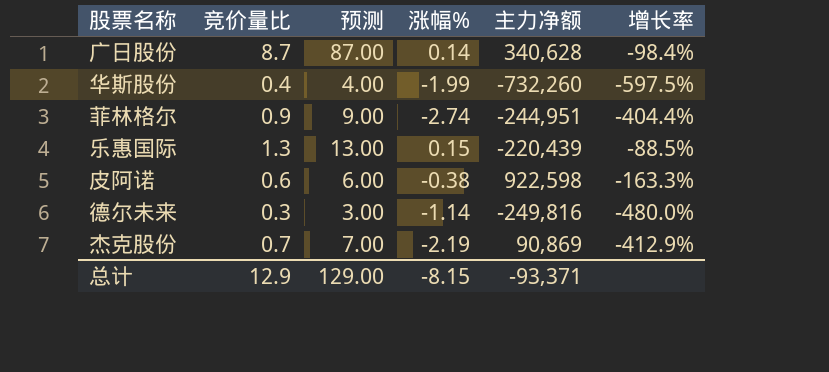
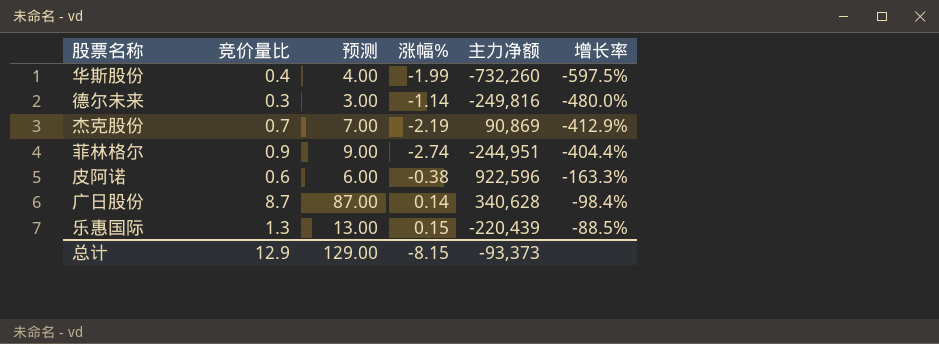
row order: none -> 增长率 ascending
皮阿诺 | 主力净额: 922,598 -> 922,596
总计 | 主力净额: -93,371 -> -93,373

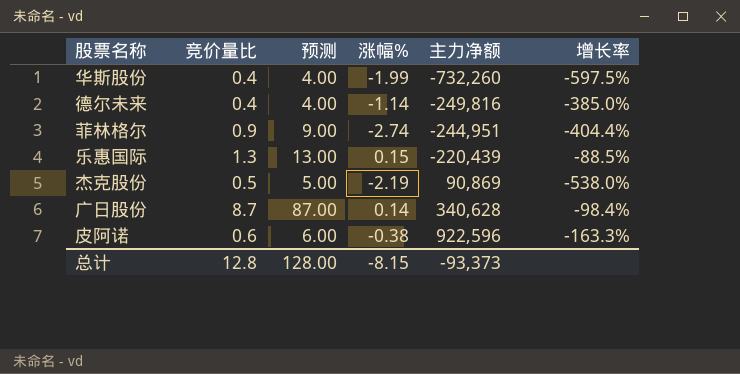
row order: 增长率 ascending -> 主力净额 ascending
德尔未来 | 竞价量比: 0.3 -> 0.4
德尔未来 | 预测: 3.00 -> 4.00
德尔未来 | 增长率: -480.0% -> -385.0%
杰克股份 | 竞价量比: 0.7 -> 0.5
杰克股份 | 预测: 7.00 -> 5.00
杰克股份 | 增长率: -412.9% -> -538.0%
总计 | 竞价量比: 12.9 -> 12.8
总计 | 预测: 129.00 -> 128.00

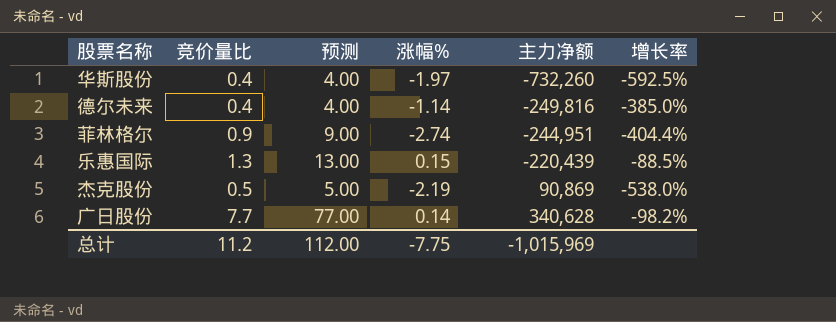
row 皮阿诺: 0.6 | 6.00 | -0.38 | 922,596 | -163.3% -> none
华斯股份 | 涨幅%: -1.99 -> -1.97
华斯股份 | 增长率: -597.5% -> -592.5%
广日股份 | 竞价量比: 8.7 -> 7.7
广日股份 | 预测: 87.00 -> 77.00
广日股份 | 增长率: -98.4% -> -98.2%
总计 | 竞价量比: 12.8 -> 11.2
总计 | 预测: 128.00 -> 112.00
总计 | 涨幅%: -8.15 -> -7.75
总计 | 主力净额: -93,373 -> -1,015,969

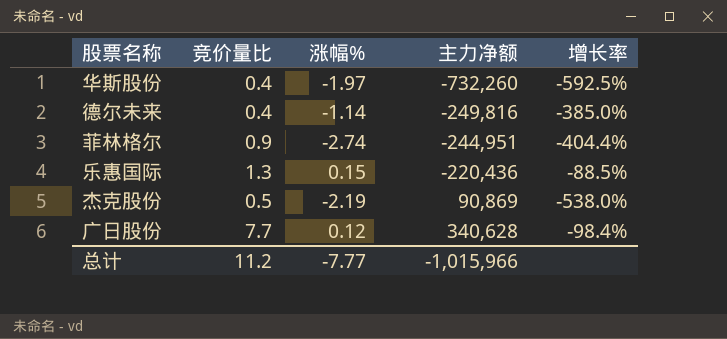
column 预测 | formula: [竞价量比] * 10 -> none
乐惠国际 | 主力净额: -220,439 -> -220,436
广日股份 | 涨幅%: 0.14 -> 0.12
广日股份 | 增长率: -98.2% -> -98.4%
总计 | 涨幅%: -7.75 -> -7.77
总计 | 主力净额: -1,015,969 -> -1,015,966

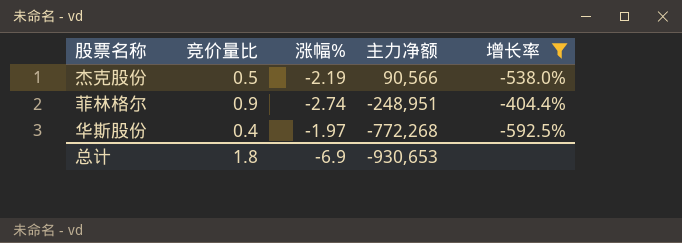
filter: none -> 增长率 <= -404.4%
row order: 主力净额 ascending -> 主力净额 descending
杰克股份 | 主力净额: 90,869 -> 90,566
菲林格尔 | 主力净额: -244,951 -> -248,951
华斯股份 | 主力净额: -732,260 -> -772,268
总计 | 竞价量比: 11.2 -> 1.8
总计 | 涨幅%: -7.77 -> -6.9
总计 | 主力净额: -1,015,966 -> -930,653

